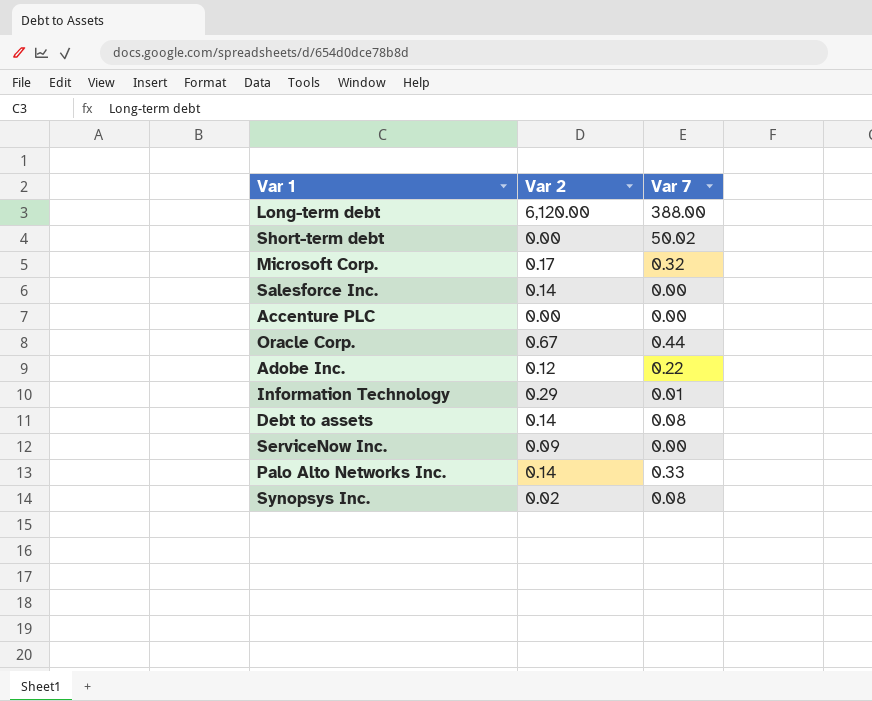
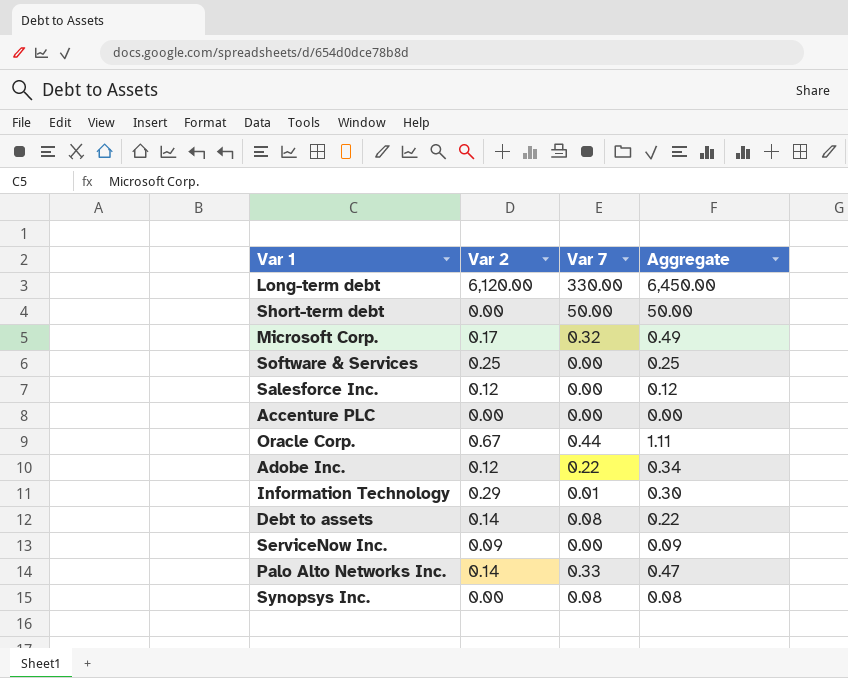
column Aggregate | formula: none -> [Var 2] + [Var 7]
Long-term debt | Var 7: 388.00 -> 330.00
Short-term debt | Var 7: 50.02 -> 50.00
row Software & Services: none -> 0.25 | 0.00 | 0.25
Salesforce Inc. | Var 2: 0.14 -> 0.12
Synopsys Inc. | Var 2: 0.02 -> 0.00

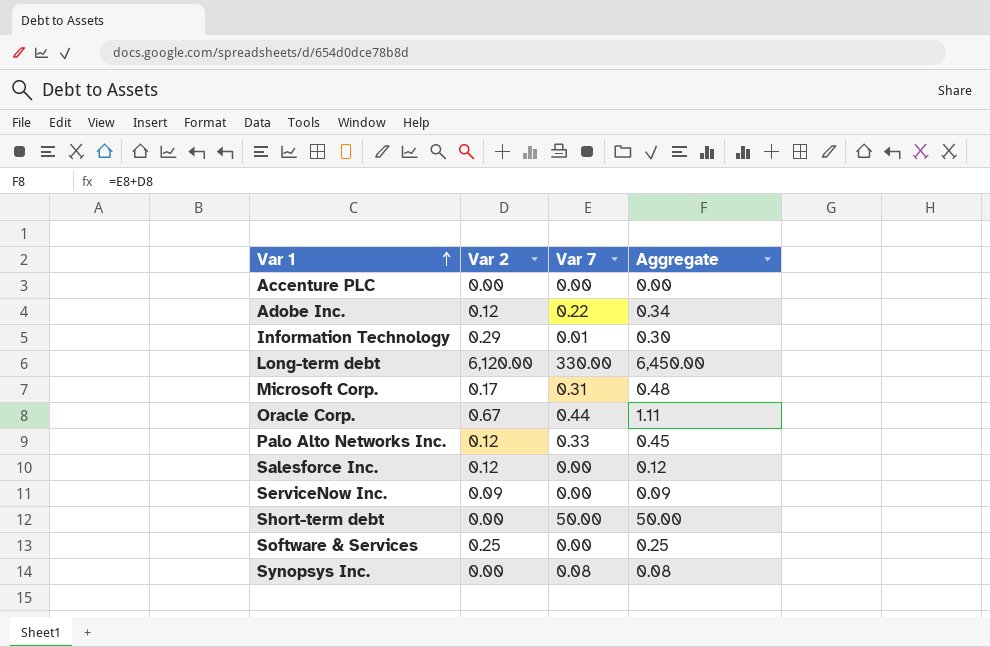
row order: none -> Var 1 ascending
row Debt to assets: 0.14 | 0.08 | 0.22 -> none
Microsoft Corp. | Var 7: 0.32 -> 0.31
Microsoft Corp. | Aggregate: 0.49 -> 0.48
Palo Alto Networks Inc. | Var 2: 0.14 -> 0.12
Palo Alto Networks Inc. | Aggregate: 0.47 -> 0.45

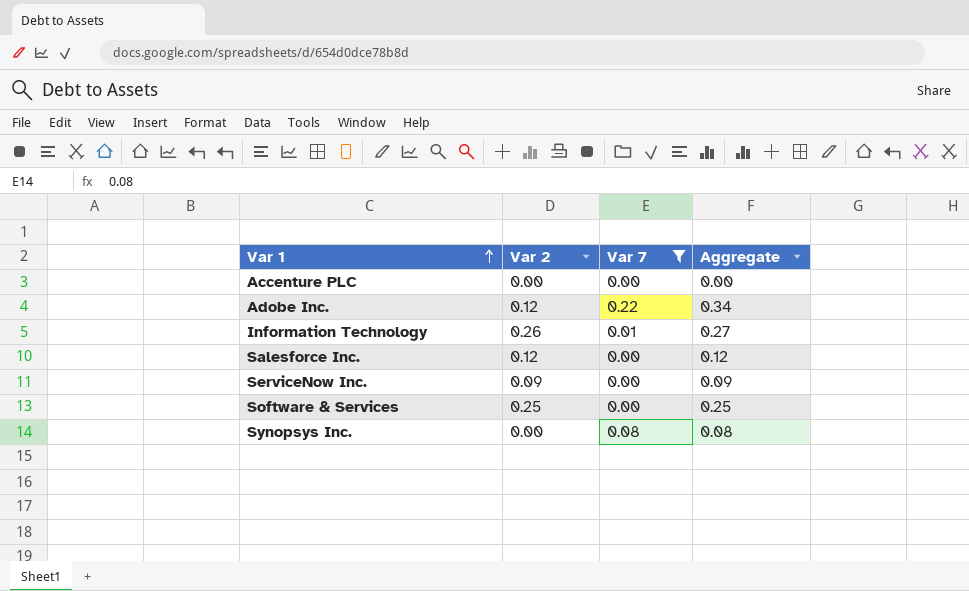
filter: none -> Var 7 <= 0.22
Information Technology | Var 2: 0.29 -> 0.26
Information Technology | Aggregate: 0.30 -> 0.27

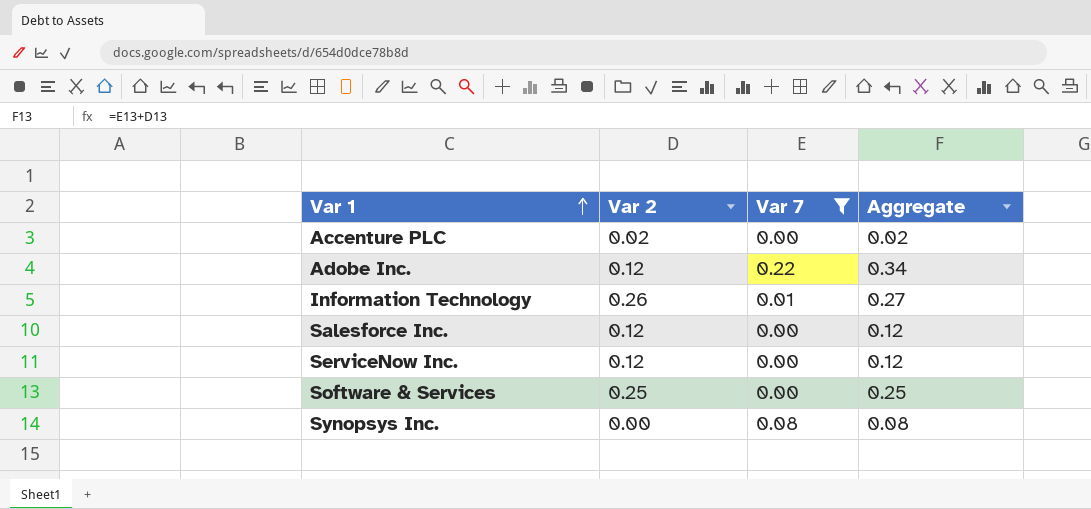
Accenture PLC | Var 2: 0.00 -> 0.02
Accenture PLC | Aggregate: 0.00 -> 0.02
ServiceNow Inc. | Var 2: 0.09 -> 0.12
ServiceNow Inc. | Aggregate: 0.09 -> 0.12

